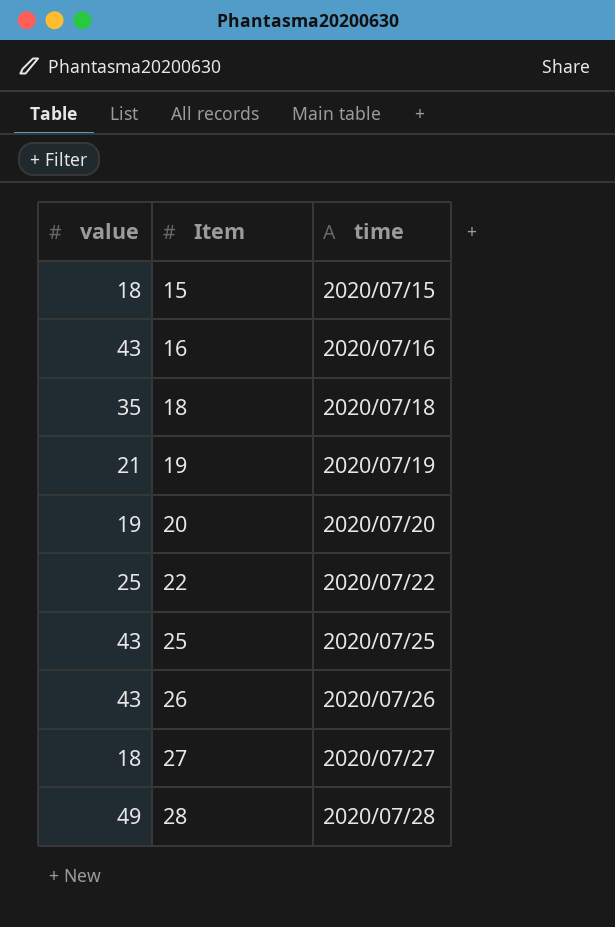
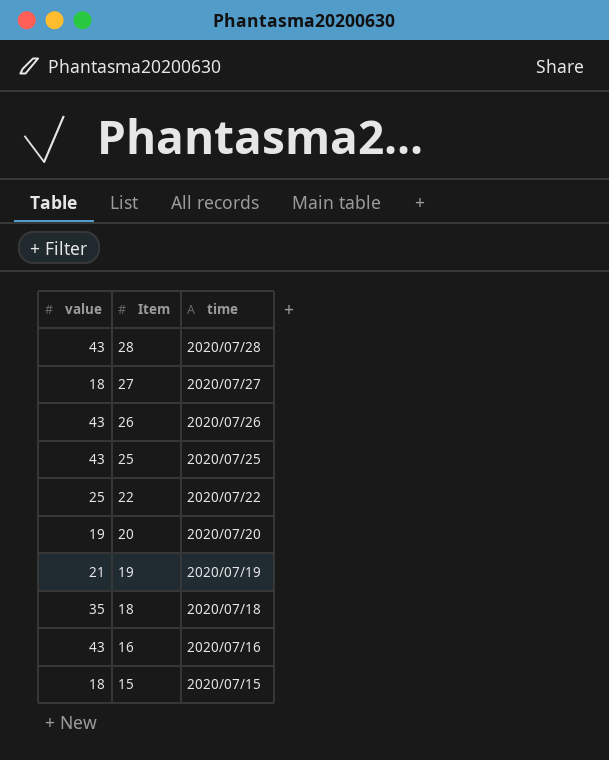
row order: Item ascending -> Item descending
28 | value: 49 -> 43

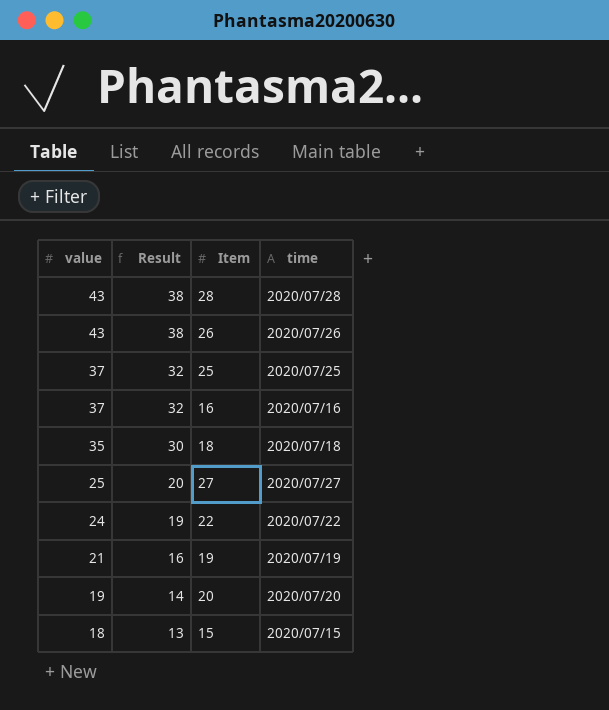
row order: Item descending -> value descending
column Result | formula: none -> [value] - 5
25 | value: 43 -> 37
16 | value: 43 -> 37
27 | value: 18 -> 25
22 | value: 25 -> 24

